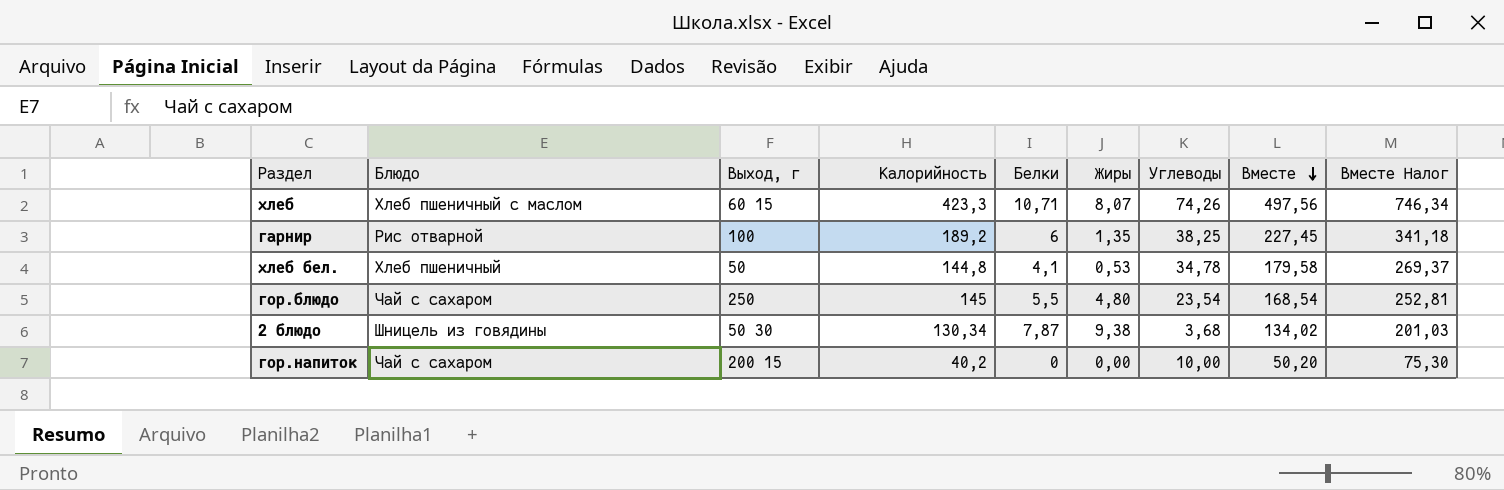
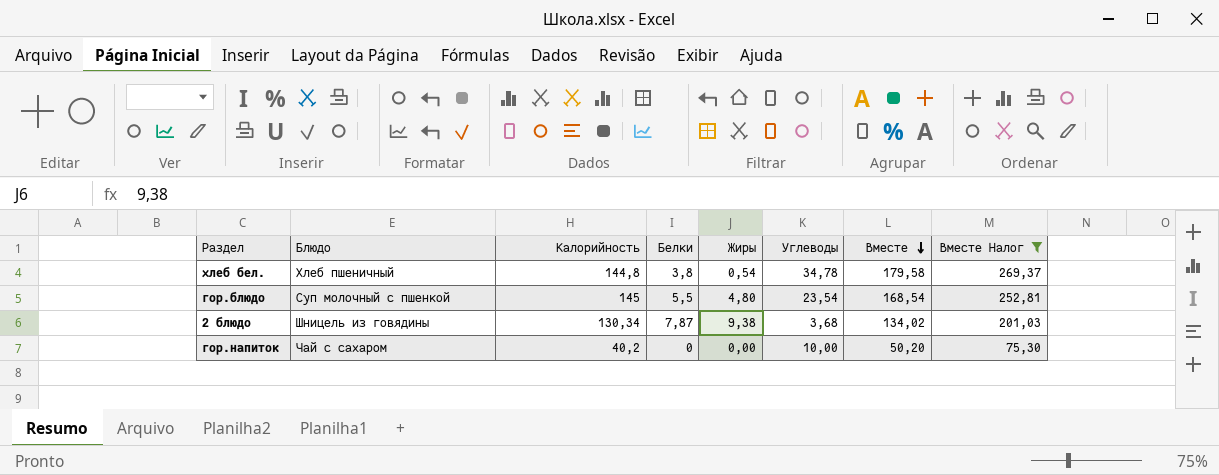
filter: none -> Вместе Налог <= 269,37
column Выход, г | position: 3 -> none
хлеб бел. | Белки: 4,1 -> 3,8
хлеб бел. | Жиры: 0,53 -> 0,54
гор.блюдо | Блюдо: Чай с сахаром -> Суп молочный с пшенкой

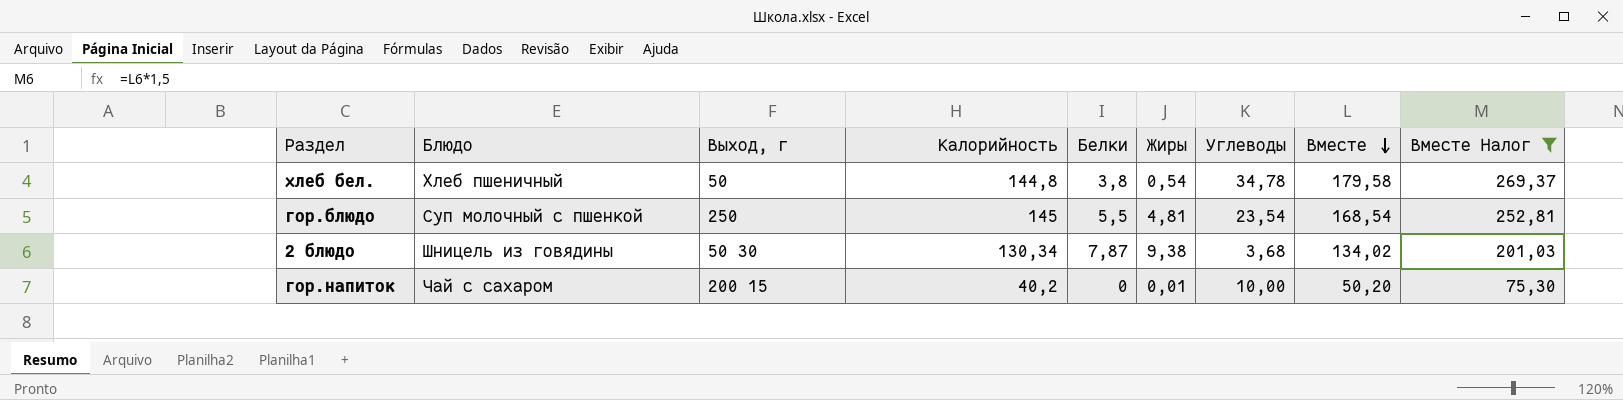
column Выход, г | position: none -> 3
гор.блюдо | Жиры: 4,80 -> 4,81
гор.напиток | Жиры: 0,00 -> 0,01

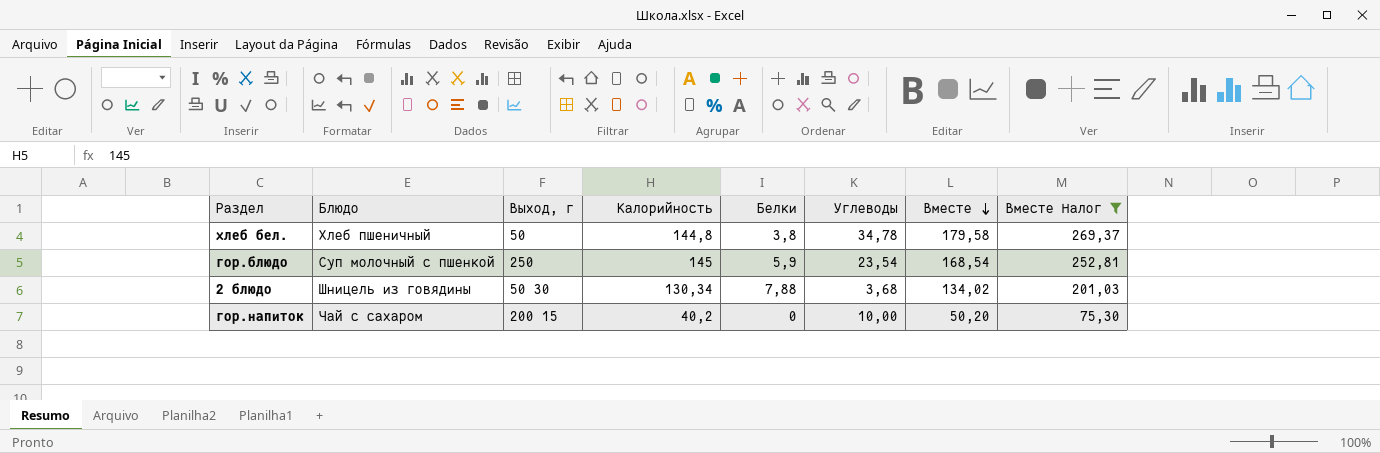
column Жиры | position: 6 -> none
гор.блюдо | Белки: 5,5 -> 5,9
2 блюдо | Белки: 7,87 -> 7,88

